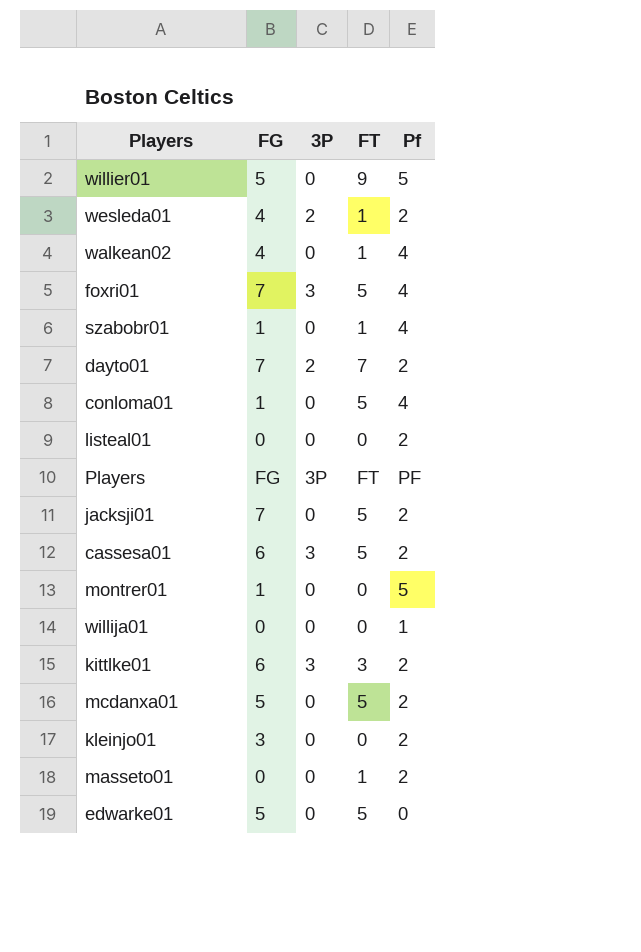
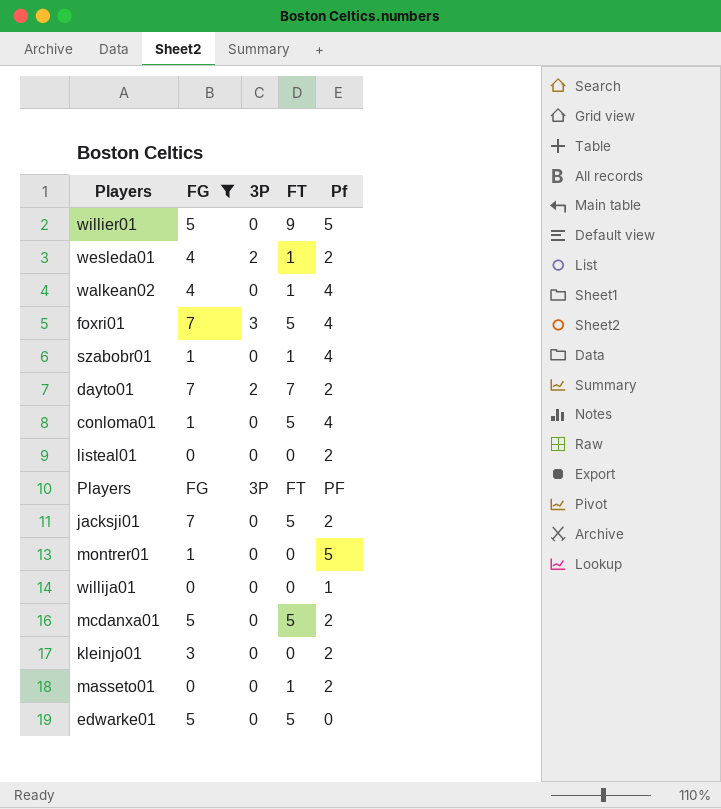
filter: none -> FG != 6

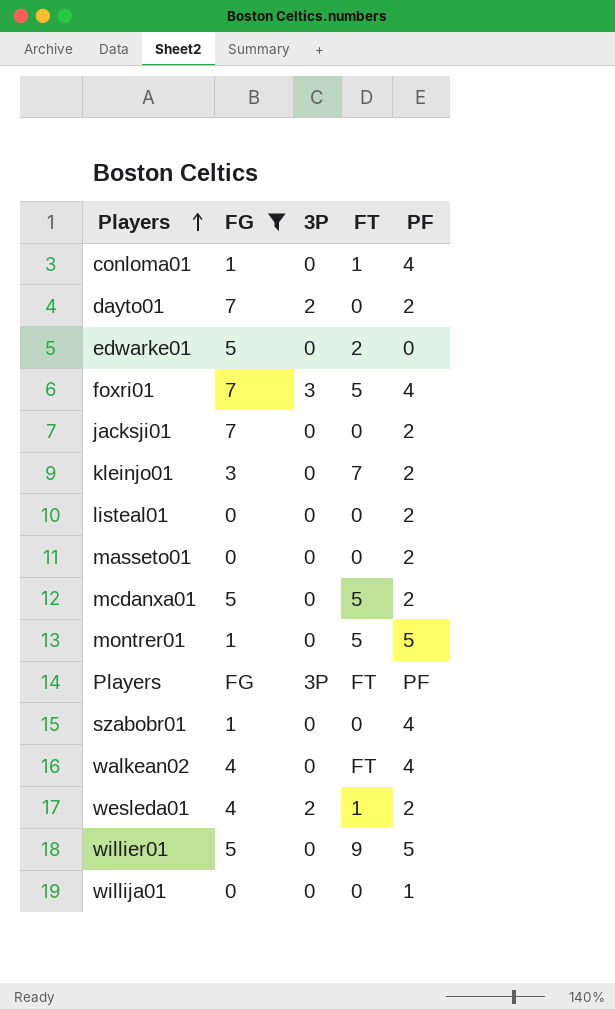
row order: none -> Players ascending
column name: Pf -> PF
conloma01 | FT: 5 -> 1
dayto01 | FT: 7 -> 0
edwarke01 | FT: 5 -> 2
jacksji01 | FT: 5 -> 0
kleinjo01 | FT: 0 -> 7
masseto01 | FT: 1 -> 0
montrer01 | FT: 0 -> 5
szabobr01 | FT: 1 -> 0
walkean02 | FT: 1 -> FT

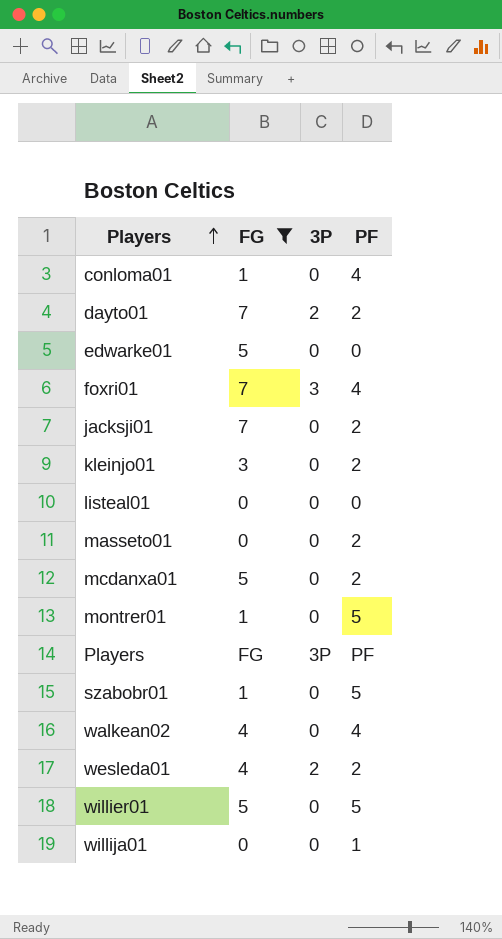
column FT | position: 4 -> none
listeal01 | PF: 2 -> 0
szabobr01 | PF: 4 -> 5

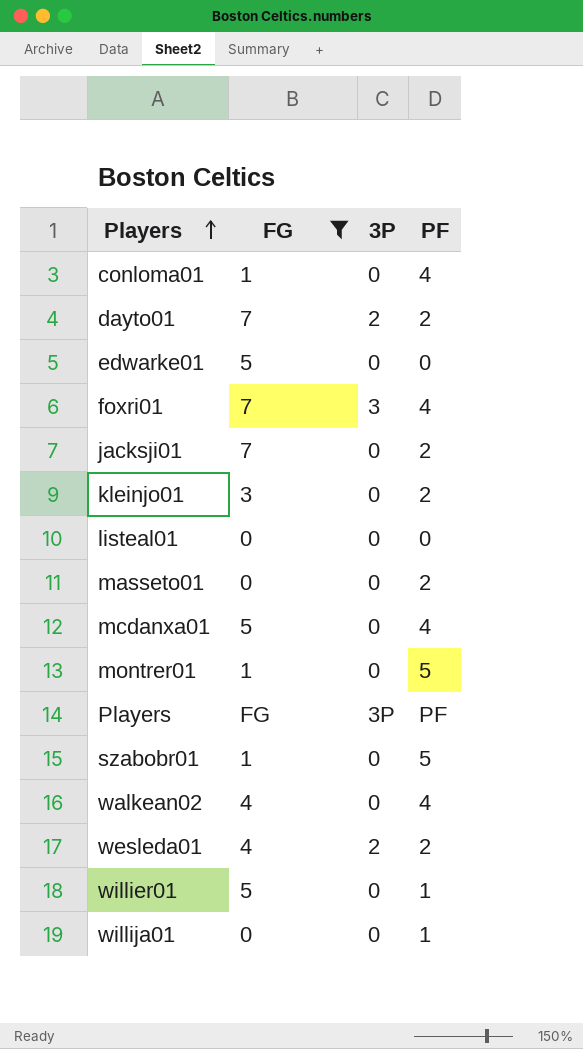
mcdanxa01 | PF: 2 -> 4
willier01 | PF: 5 -> 1

